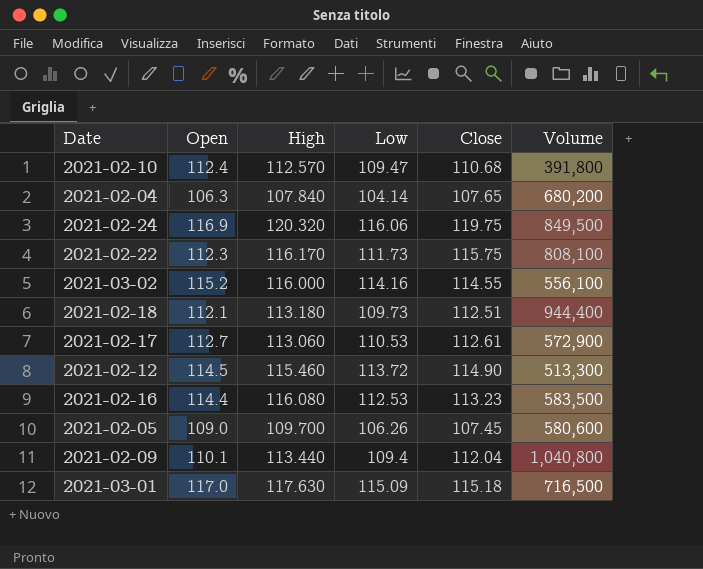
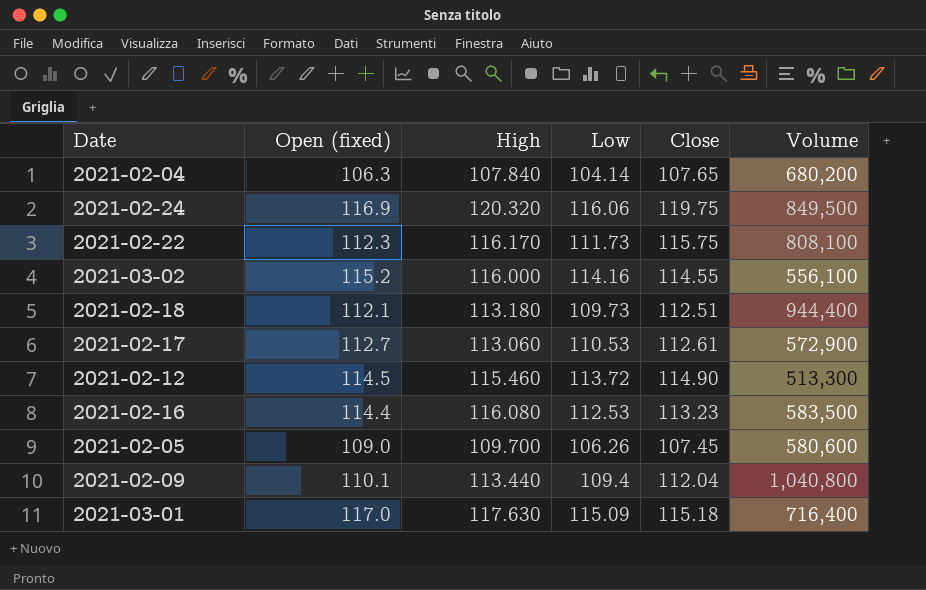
column name: Open -> Open (fixed)
row 2021-02-10: 112.4 | 112.570 | 109.47 | 110.68 | 391,800 -> none
2021-03-01 | Volume: 716,500 -> 716,400

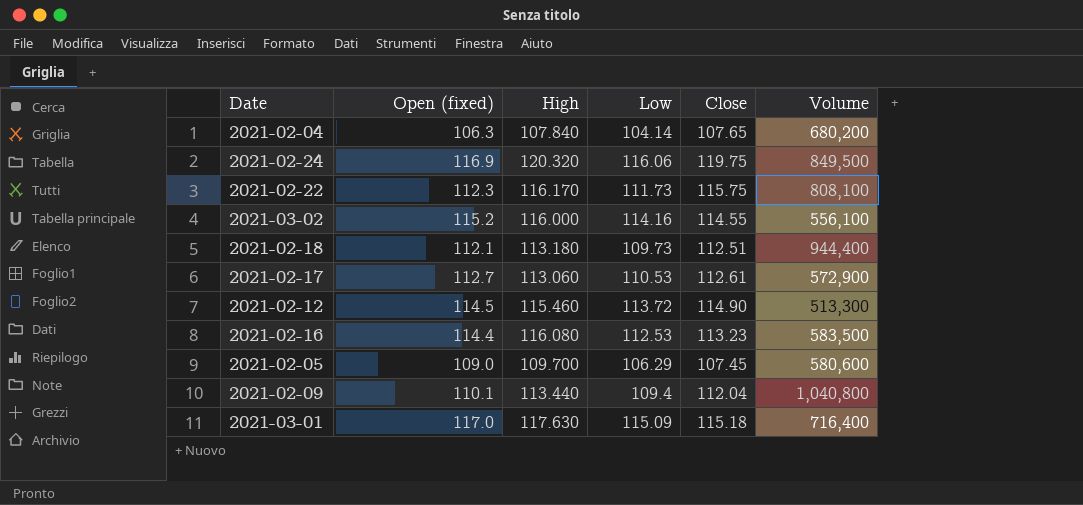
2021-02-05 | Low: 106.26 -> 106.29

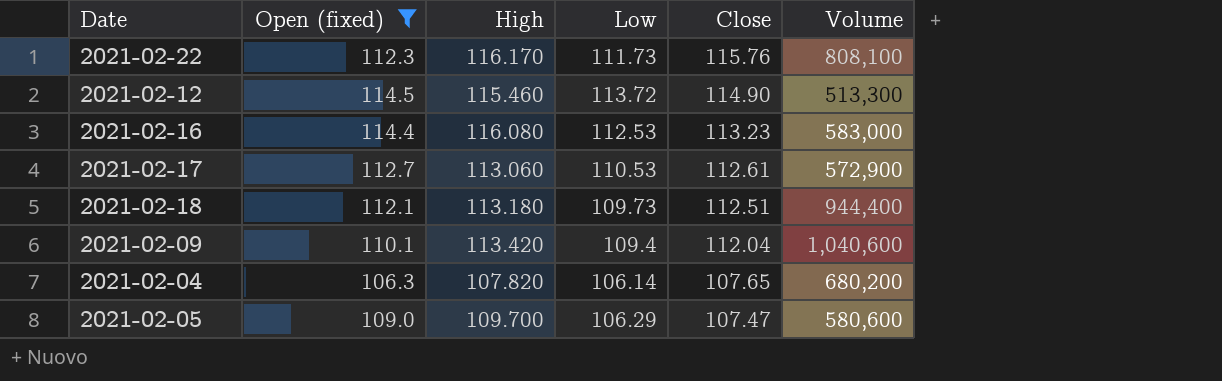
filter: none -> Open (fixed) <= 114.5
row order: none -> Close descending
2021-02-22 | Close: 115.75 -> 115.76
2021-02-16 | Volume: 583,500 -> 583,000
2021-02-09 | High: 113.440 -> 113.420
2021-02-09 | Volume: 1,040,800 -> 1,040,600
2021-02-04 | High: 107.840 -> 107.820
2021-02-04 | Low: 104.14 -> 106.14
2021-02-05 | Close: 107.45 -> 107.47

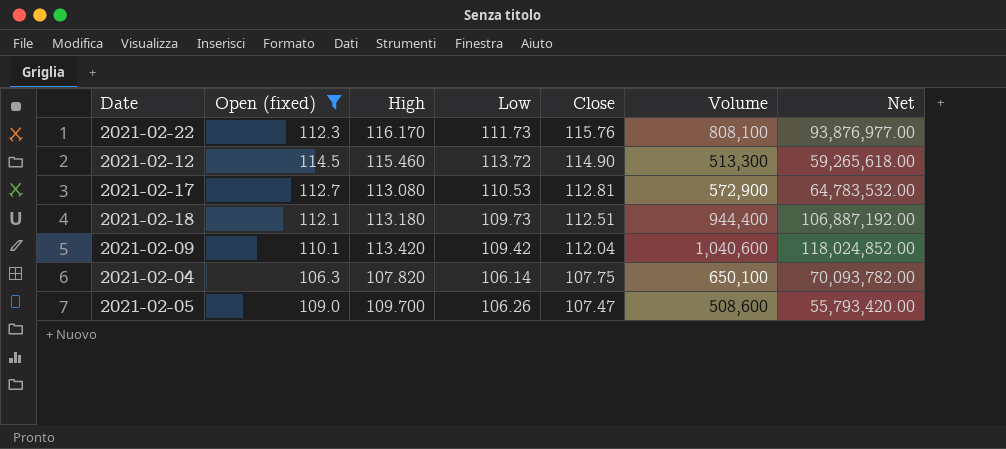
column Net | formula: none -> [High] * [Volume]
row 2021-02-16: 114.4 | 116.080 | 112.53 | 113.23 | 583,000 -> none
2021-02-17 | High: 113.060 -> 113.080
2021-02-17 | Close: 112.61 -> 112.81
2021-02-09 | Low: 109.4 -> 109.42
2021-02-04 | Close: 107.65 -> 107.75
2021-02-04 | Volume: 680,200 -> 650,100
2021-02-05 | Low: 106.29 -> 106.26
2021-02-05 | Volume: 580,600 -> 508,600

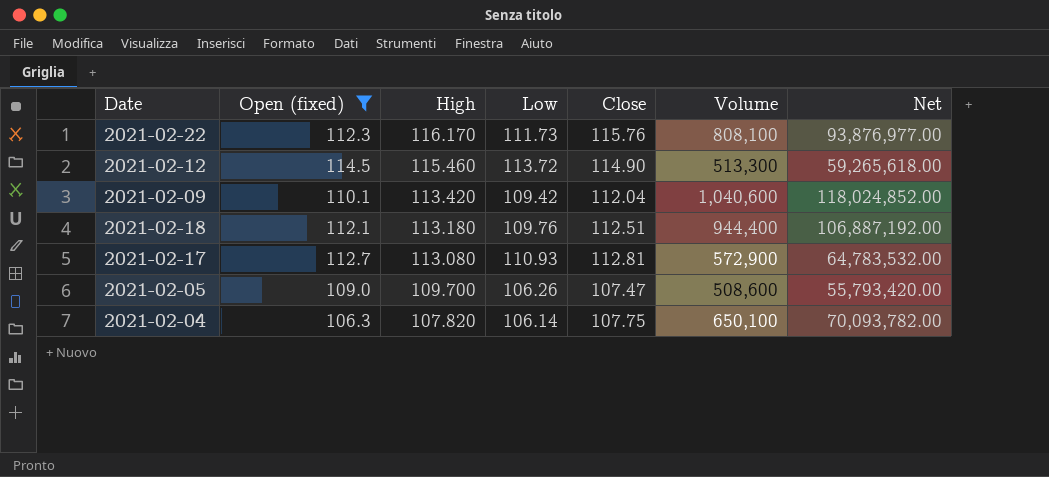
row order: Close descending -> High descending
2021-02-18 | Low: 109.73 -> 109.76
2021-02-17 | Low: 110.53 -> 110.93

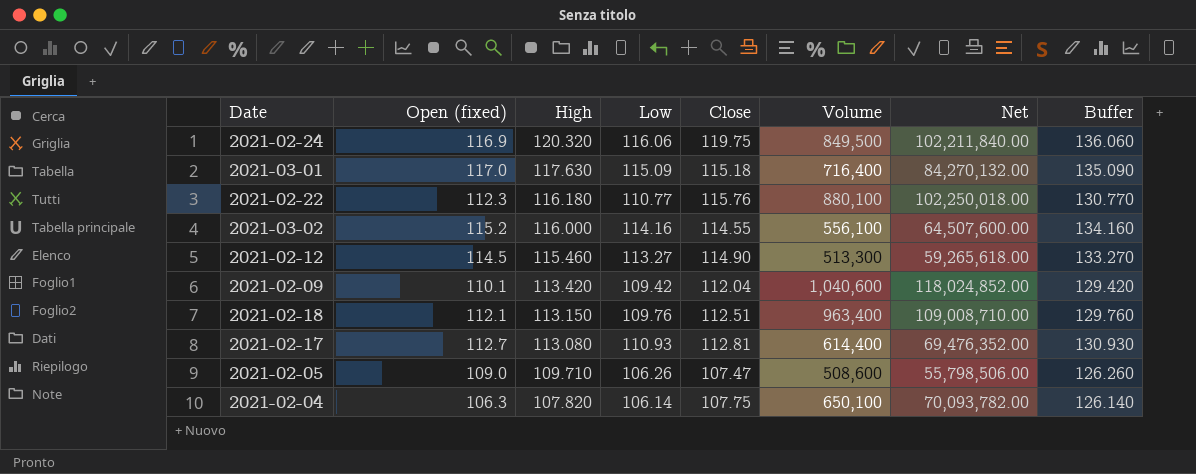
filter: Open (fixed) <= 114.5 -> none
column Buffer | formula: none -> [Low] + 20
2021-02-22 | High: 116.170 -> 116.180
2021-02-22 | Low: 111.73 -> 110.77
2021-02-22 | Volume: 808,100 -> 880,100
2021-02-22 | Net: 93,876,977.00 -> 102,250,018.00
2021-02-12 | Low: 113.72 -> 113.27
2021-02-18 | High: 113.180 -> 113.150
2021-02-18 | Volume: 944,400 -> 963,400
2021-02-18 | Net: 106,887,192.00 -> 109,008,710.00
2021-02-17 | Volume: 572,900 -> 614,400
2021-02-17 | Net: 64,783,532.00 -> 69,476,352.00
2021-02-05 | High: 109.700 -> 109.710
2021-02-05 | Net: 55,793,420.00 -> 55,798,506.00

